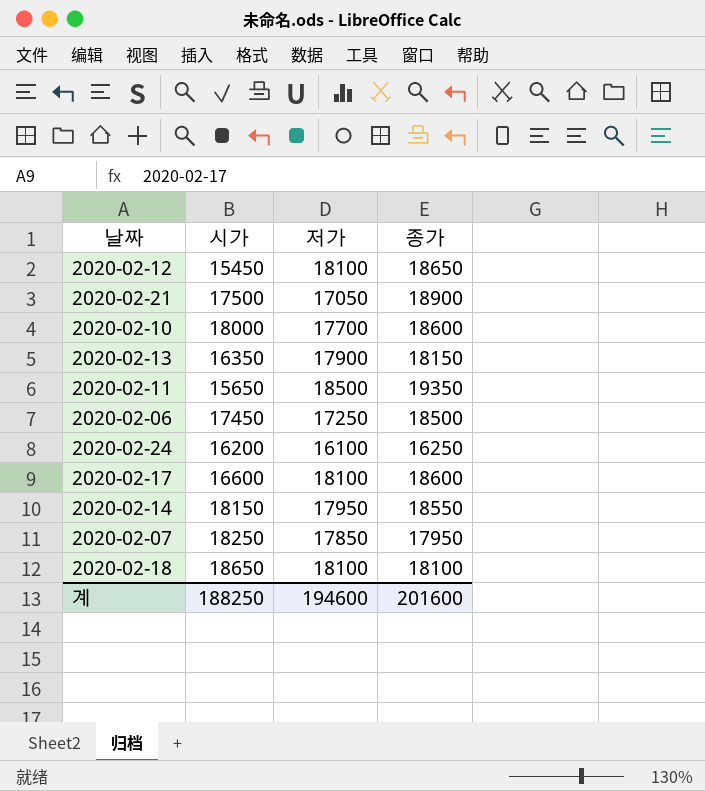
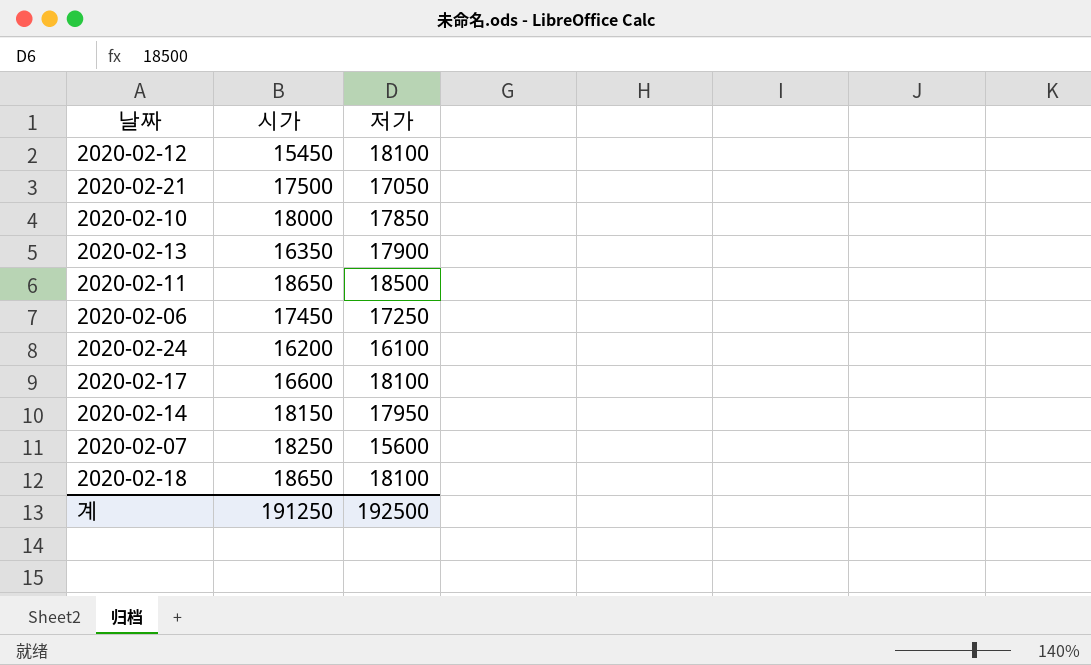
column 종가 | position: 4 -> none
2020-02-10 | 저가: 17700 -> 17850
2020-02-11 | 시가: 15650 -> 18650
2020-02-07 | 저가: 17850 -> 15600
계 | 시가: 188250 -> 191250
계 | 저가: 194600 -> 192500

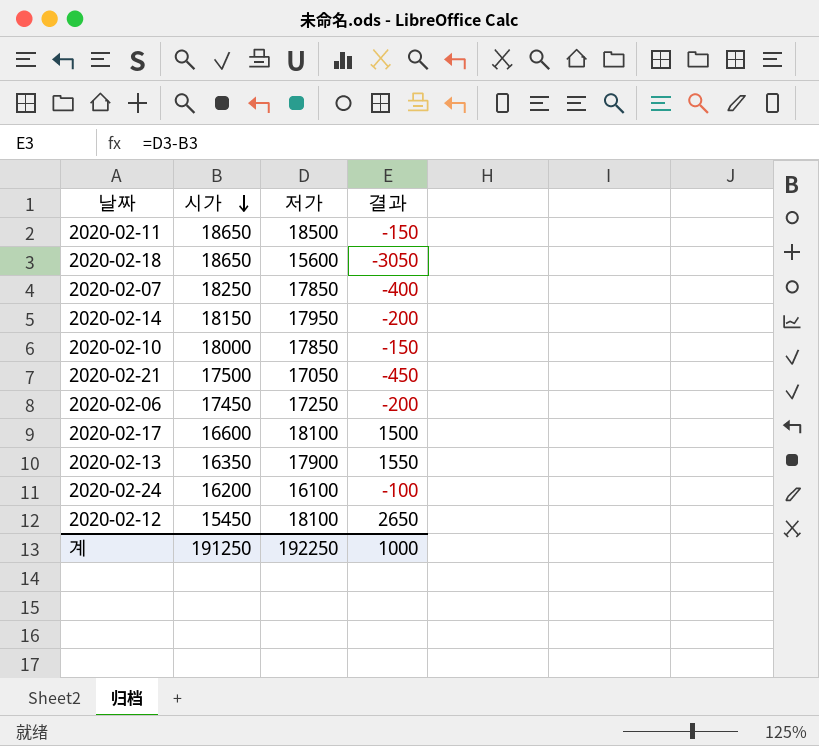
row order: none -> 시가 descending
column 결과 | formula: none -> [저가] - [시가]
2020-02-18 | 저가: 18100 -> 15600
2020-02-07 | 저가: 15600 -> 17850
계 | 저가: 192500 -> 192250

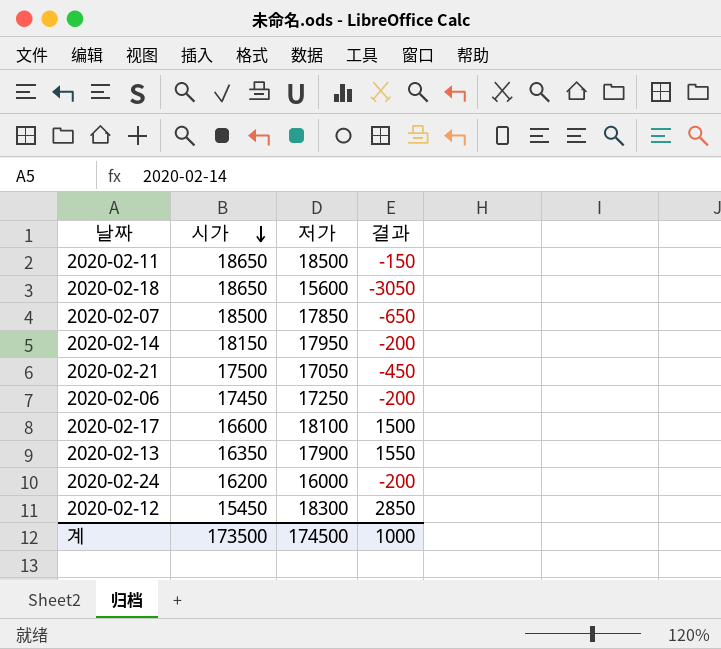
row 2020-02-10: 18000 | 17850 | -150 -> none
2020-02-07 | 시가: 18250 -> 18500
2020-02-07 | 결과: -400 -> -650
2020-02-24 | 저가: 16100 -> 16000
2020-02-24 | 결과: -100 -> -200
2020-02-12 | 저가: 18100 -> 18300
2020-02-12 | 결과: 2650 -> 2850
계 | 시가: 191250 -> 173500
계 | 저가: 192250 -> 174500

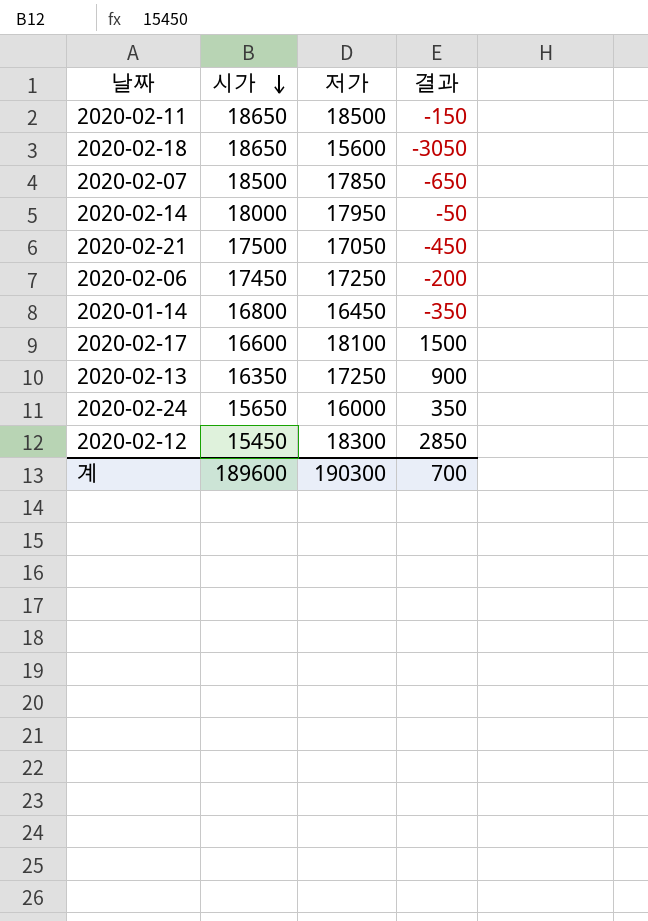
2020-02-14 | 시가: 18150 -> 18000
2020-02-14 | 결과: -200 -> -50
row 2020-01-14: none -> 16800 | 16450 | -350
2020-02-13 | 저가: 17900 -> 17250
2020-02-13 | 결과: 1550 -> 900
2020-02-24 | 시가: 16200 -> 15650
2020-02-24 | 결과: -200 -> 350
계 | 시가: 173500 -> 189600
계 | 저가: 174500 -> 190300
계 | 결과: 1000 -> 700

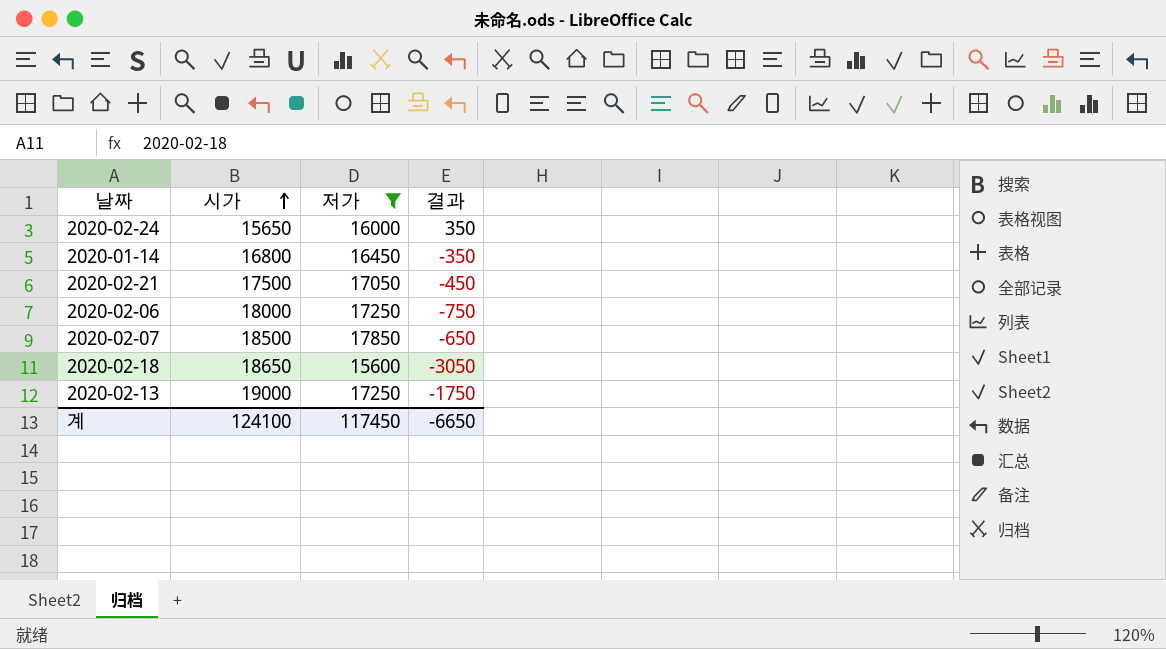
filter: none -> 저가 <= 17850
row order: 시가 descending -> 시가 ascending
2020-02-06 | 시가: 17450 -> 18000
2020-02-06 | 결과: -200 -> -750
2020-02-13 | 시가: 16350 -> 19000
2020-02-13 | 결과: 900 -> -1750
계 | 시가: 189600 -> 124100
계 | 저가: 190300 -> 117450
계 | 결과: 700 -> -6650

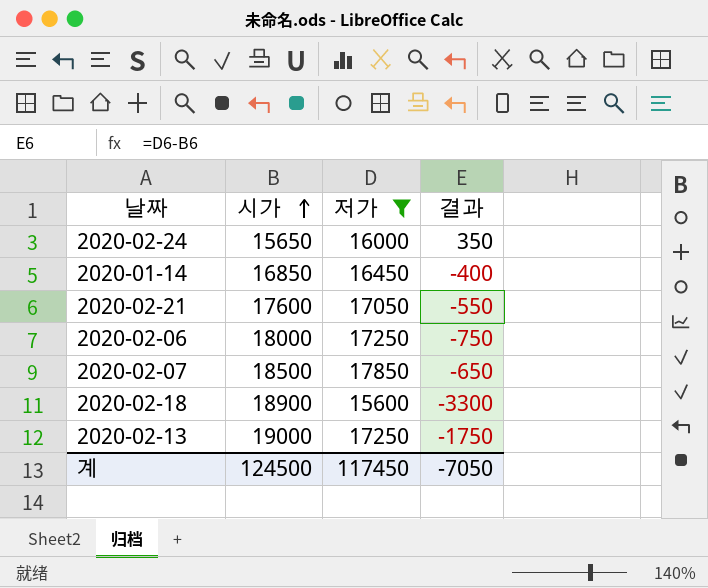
2020-01-14 | 시가: 16800 -> 16850
2020-01-14 | 결과: -350 -> -400
2020-02-21 | 시가: 17500 -> 17600
2020-02-21 | 결과: -450 -> -550
2020-02-18 | 시가: 18650 -> 18900
2020-02-18 | 결과: -3050 -> -3300
계 | 시가: 124100 -> 124500
계 | 결과: -6650 -> -7050

